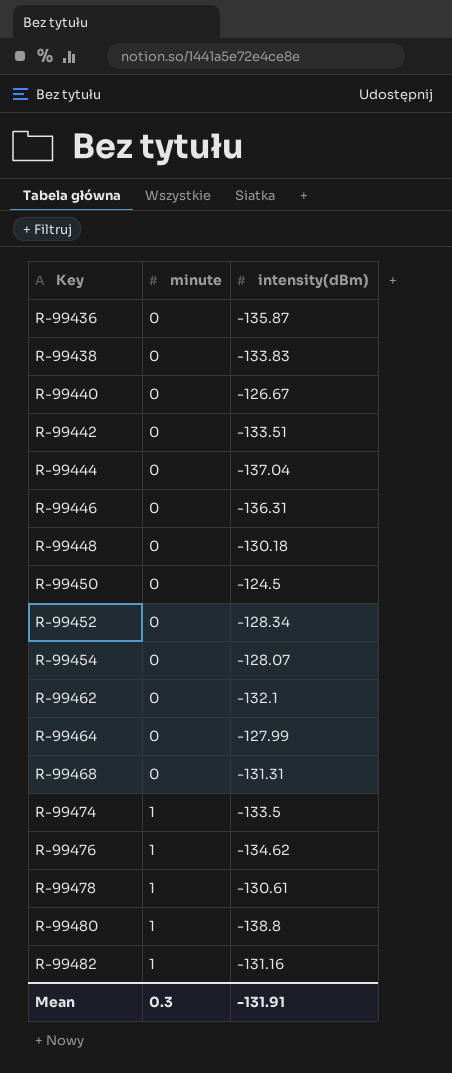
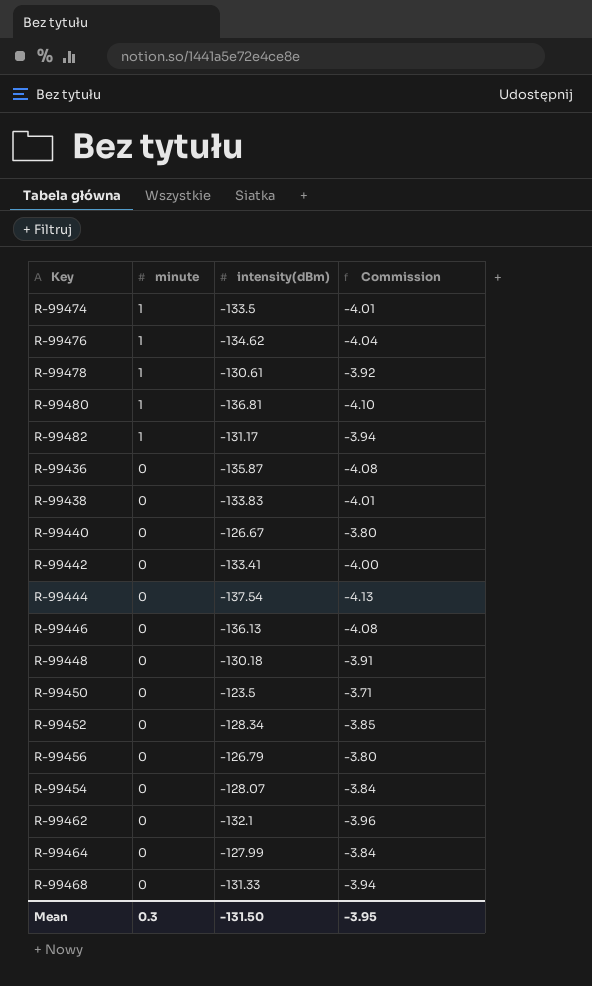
row order: Key ascending -> minute descending
column Commission | formula: none -> [intensity(dBm)] * 0.03
R-99480 | intensity(dBm): -138.8 -> -136.81
R-99482 | intensity(dBm): -131.16 -> -131.17
R-99442 | intensity(dBm): -133.51 -> -133.41
R-99444 | intensity(dBm): -137.04 -> -137.54
R-99446 | intensity(dBm): -136.31 -> -136.13
R-99450 | intensity(dBm): -124.5 -> -123.5
row R-99456: none -> 0 | -126.79 | -3.80
R-99468 | intensity(dBm): -131.31 -> -131.33
Mean | intensity(dBm): -131.91 -> -131.50

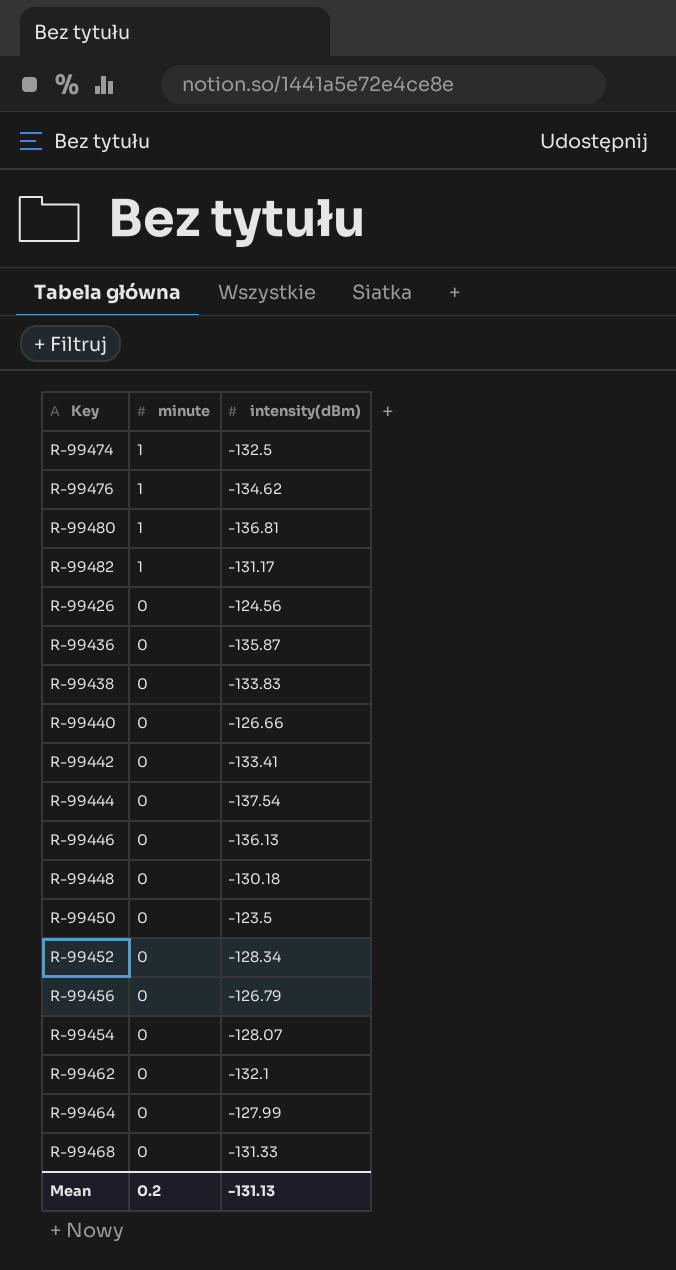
column Commission | formula: [intensity(dBm)] * 0.03 -> none
row R-99478: 1 | -130.61 | -3.92 -> none
R-99474 | intensity(dBm): -133.5 -> -132.5
row R-99426: none -> 0 | -124.56
R-99440 | intensity(dBm): -126.67 -> -126.66
Mean | minute: 0.3 -> 0.2
Mean | intensity(dBm): -131.50 -> -131.13

